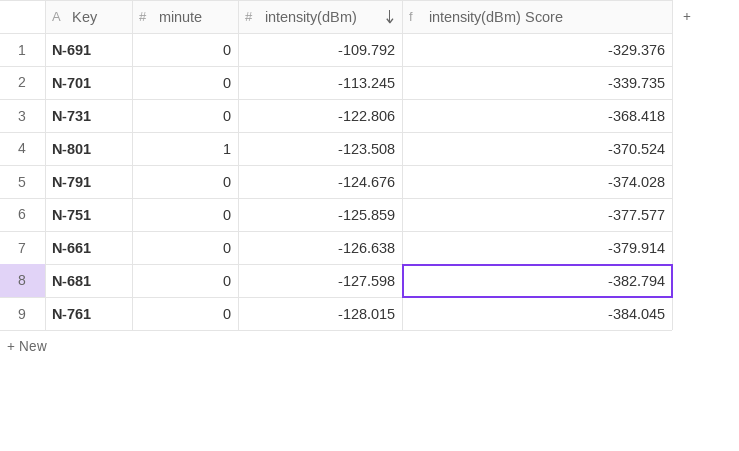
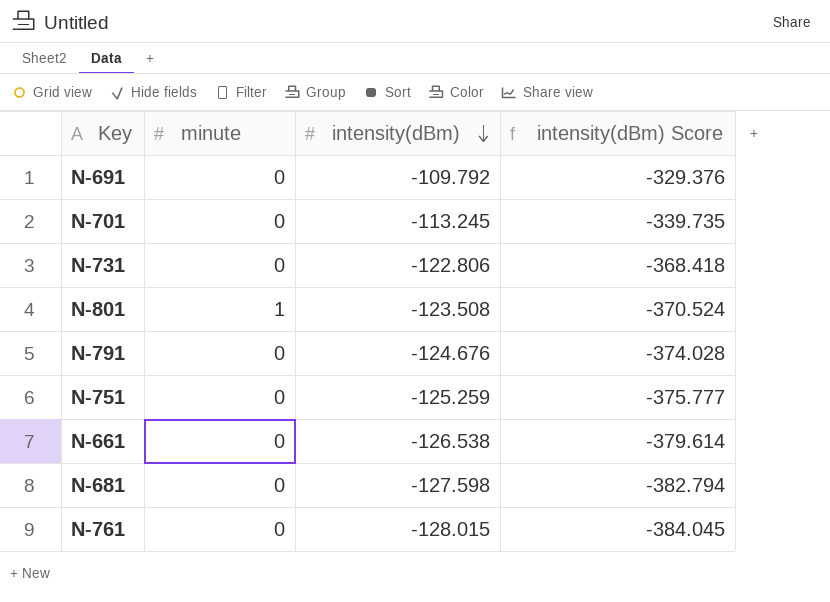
N-751 | intensity(dBm): -125.859 -> -125.259
N-751 | intensity(dBm) Score: -377.577 -> -375.777
N-661 | intensity(dBm): -126.638 -> -126.538
N-661 | intensity(dBm) Score: -379.914 -> -379.614

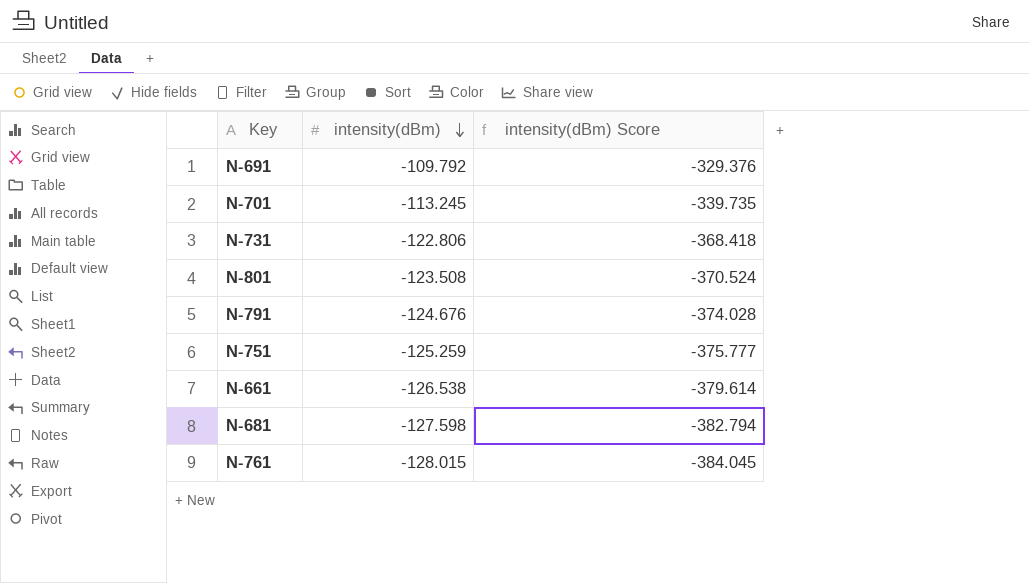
column minute | position: 2 -> none

